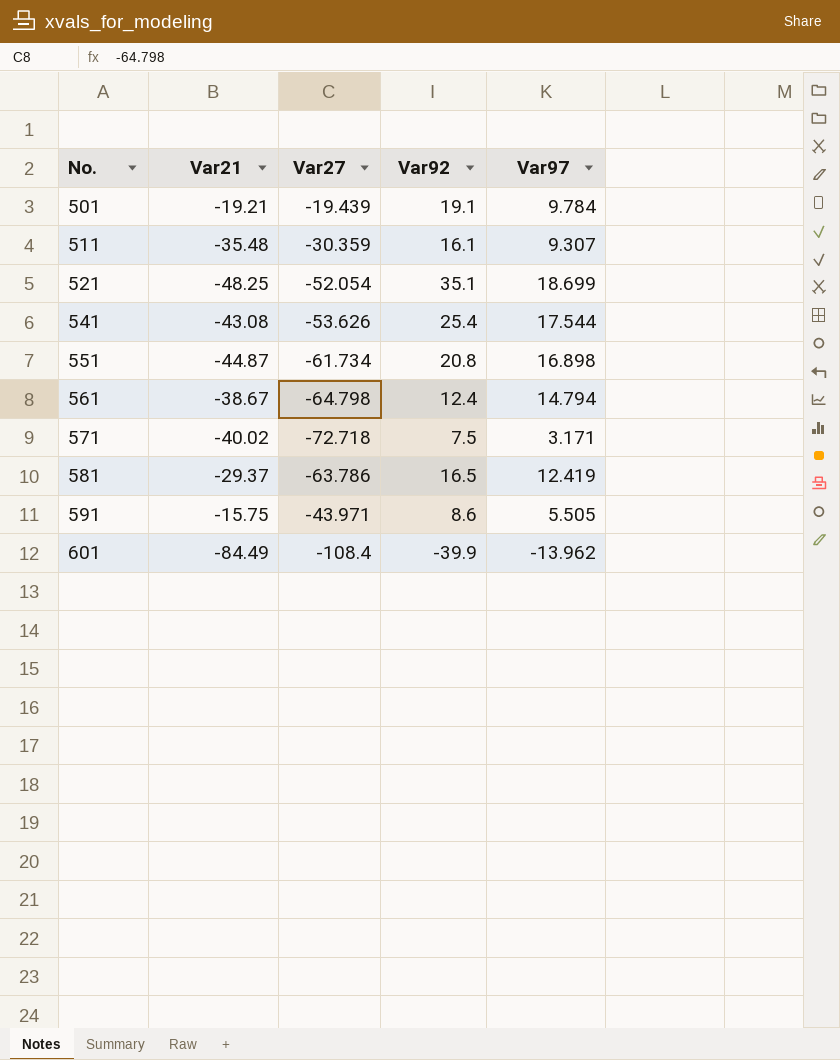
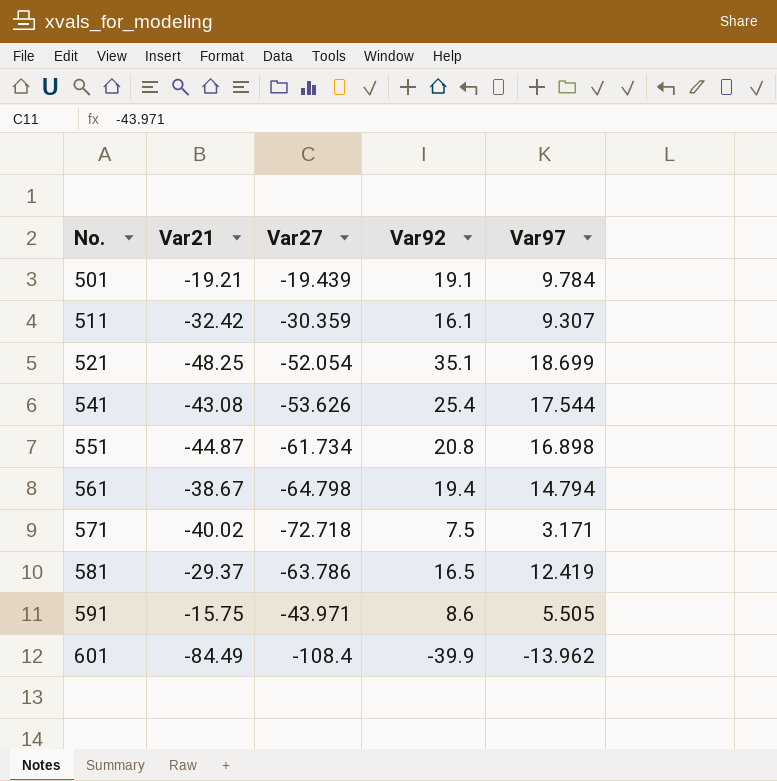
511 | Var21: -35.48 -> -32.42
561 | Var92: 12.4 -> 19.4

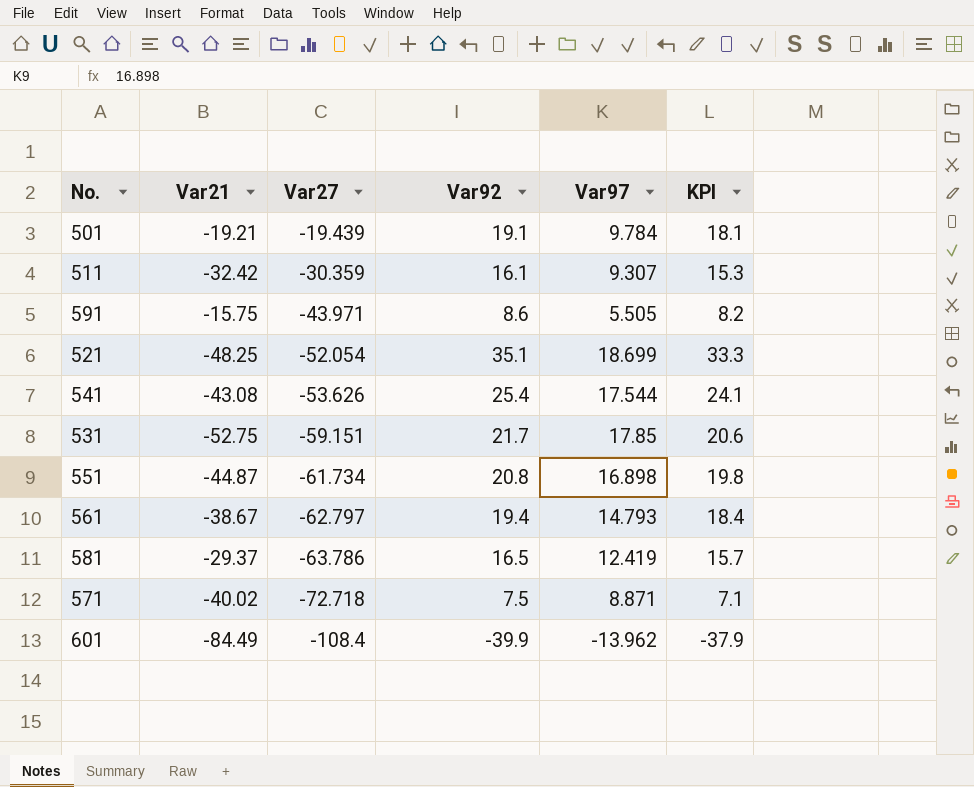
row order: No. ascending -> Var27 descending
column KPI | formula: none -> [Var92] * 0.95
row 531: none -> -52.75 | -59.151 | 21.7 | 17.85 | 20.6
561 | Var27: -64.798 -> -62.797
561 | Var97: 14.794 -> 14.793
571 | Var97: 3.171 -> 8.871

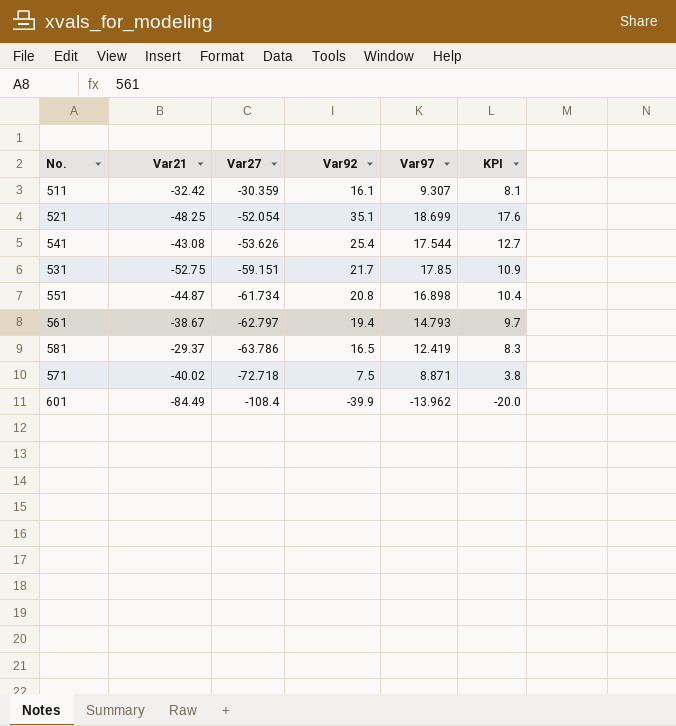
column KPI | formula: [Var92] * 0.95 -> [Var92] * 0.5
row 501: -19.21 | -19.439 | 19.1 | 9.784 | 18.1 -> none
row 591: -15.75 | -43.971 | 8.6 | 5.505 | 8.2 -> none

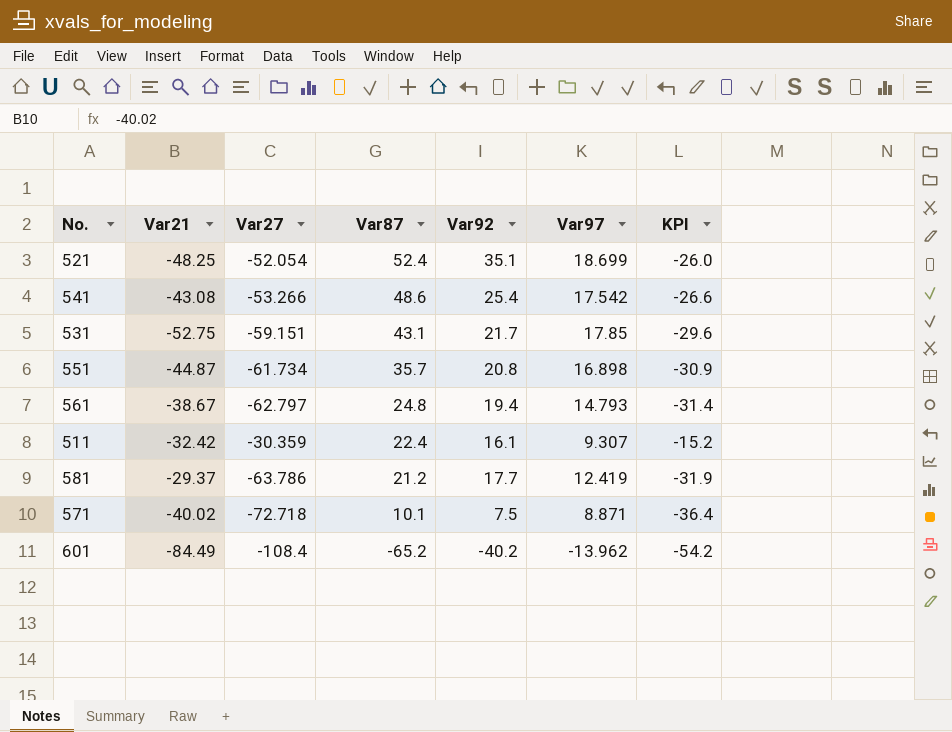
row order: Var27 descending -> Var87 descending
column Var87 | position: none -> 4
column KPI | formula: [Var92] * 0.5 -> [Var27] * 0.5
541 | Var27: -53.626 -> -53.266
541 | Var97: 17.544 -> 17.542
581 | Var92: 16.5 -> 17.7
601 | Var92: -39.9 -> -40.2

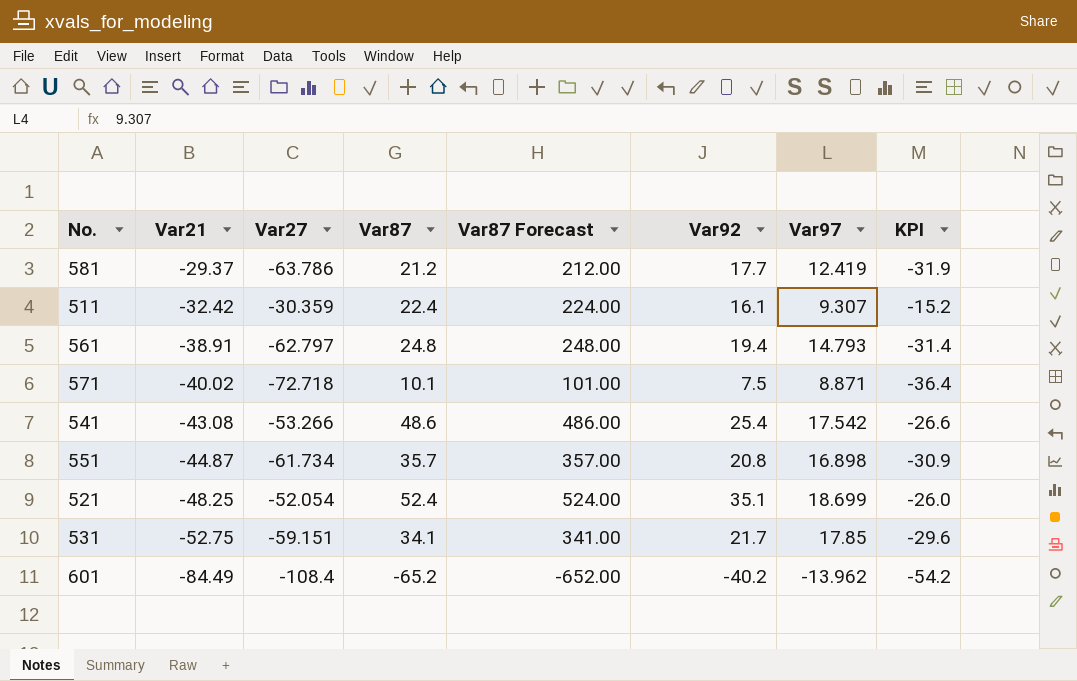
row order: Var87 descending -> Var21 descending
column Var87 Forecast | formula: none -> [Var87] * 10
561 | Var21: -38.67 -> -38.91
531 | Var87: 43.1 -> 34.1

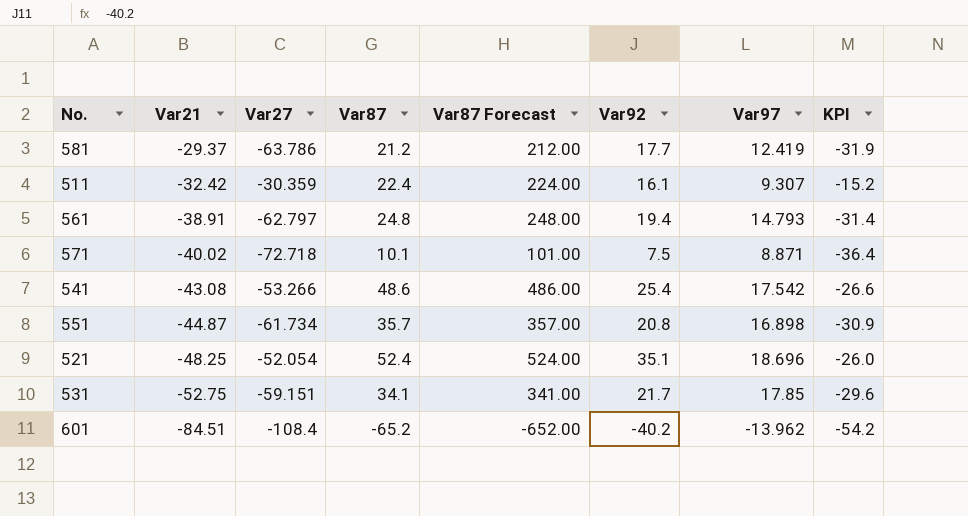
521 | Var97: 18.699 -> 18.696
601 | Var21: -84.49 -> -84.51

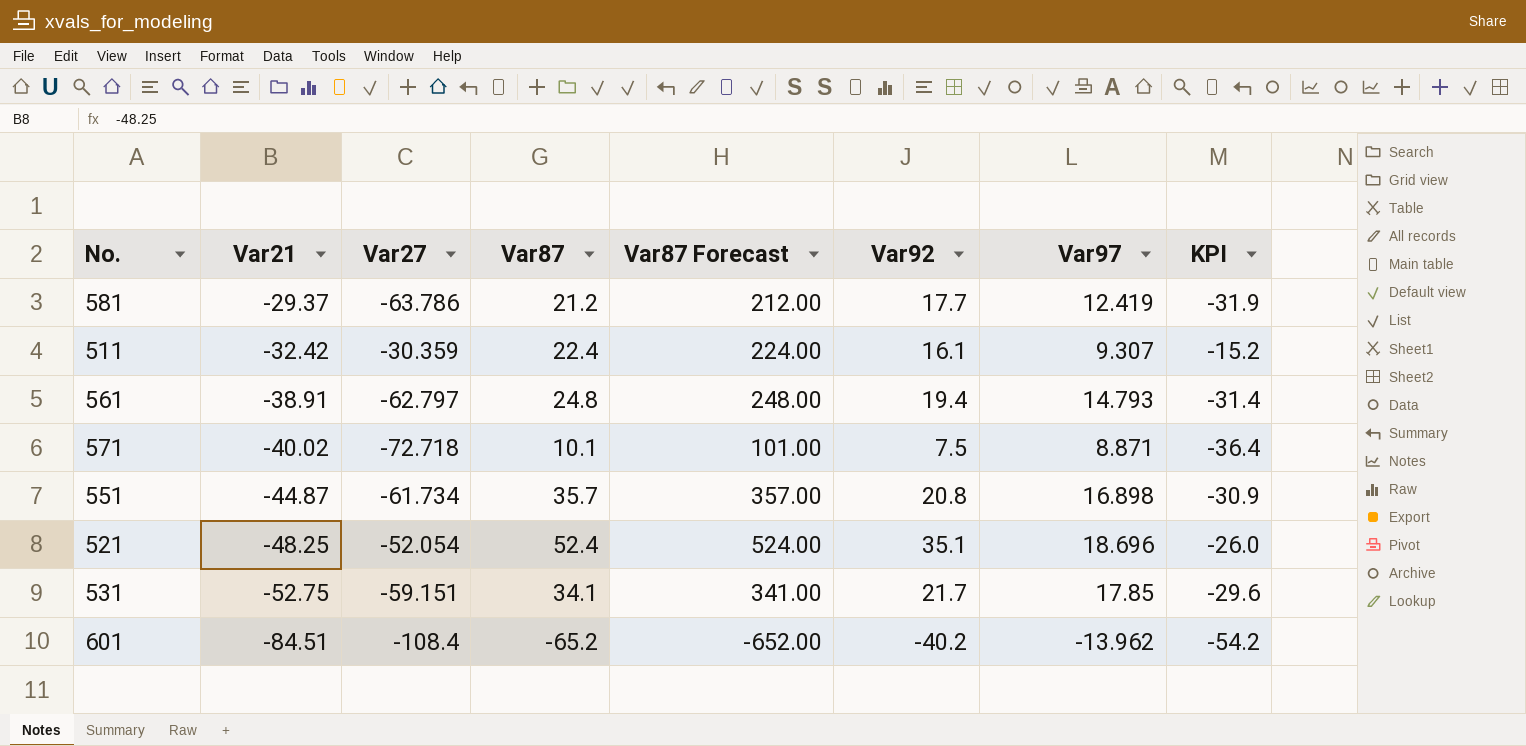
row 541: -43.08 | -53.266 | 48.6 | 486.00 | 25.4 | 17.542 | -26.6 -> none

